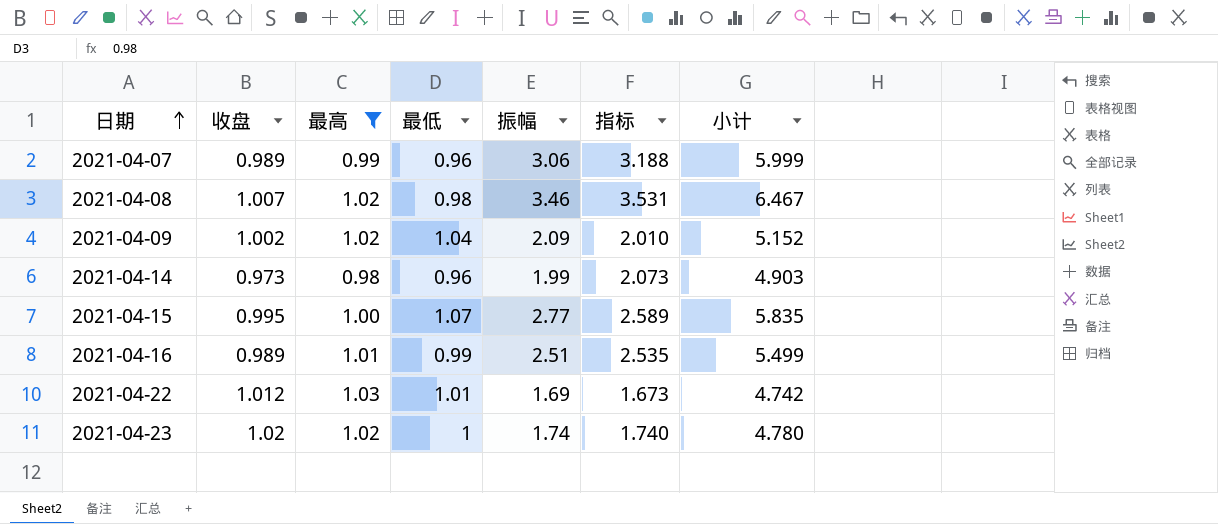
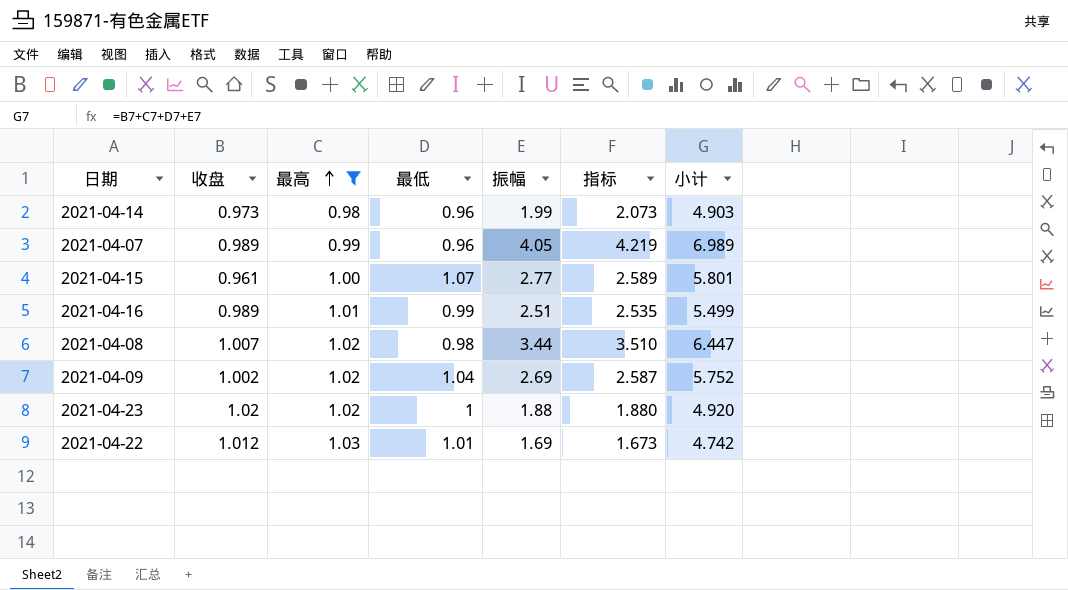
row order: 日期 ascending -> 最高 ascending
2021-04-07 | 振幅: 3.06 -> 4.05
2021-04-07 | 指标: 3.188 -> 4.219
2021-04-07 | 小计: 5.999 -> 6.989
2021-04-15 | 收盘: 0.995 -> 0.961
2021-04-15 | 小计: 5.835 -> 5.801
2021-04-08 | 振幅: 3.46 -> 3.44
2021-04-08 | 指标: 3.531 -> 3.510
2021-04-08 | 小计: 6.467 -> 6.447
2021-04-09 | 振幅: 2.09 -> 2.69
2021-04-09 | 指标: 2.010 -> 2.587
2021-04-09 | 小计: 5.152 -> 5.752
2021-04-23 | 振幅: 1.74 -> 1.88
2021-04-23 | 指标: 1.740 -> 1.880
2021-04-23 | 小计: 4.780 -> 4.920

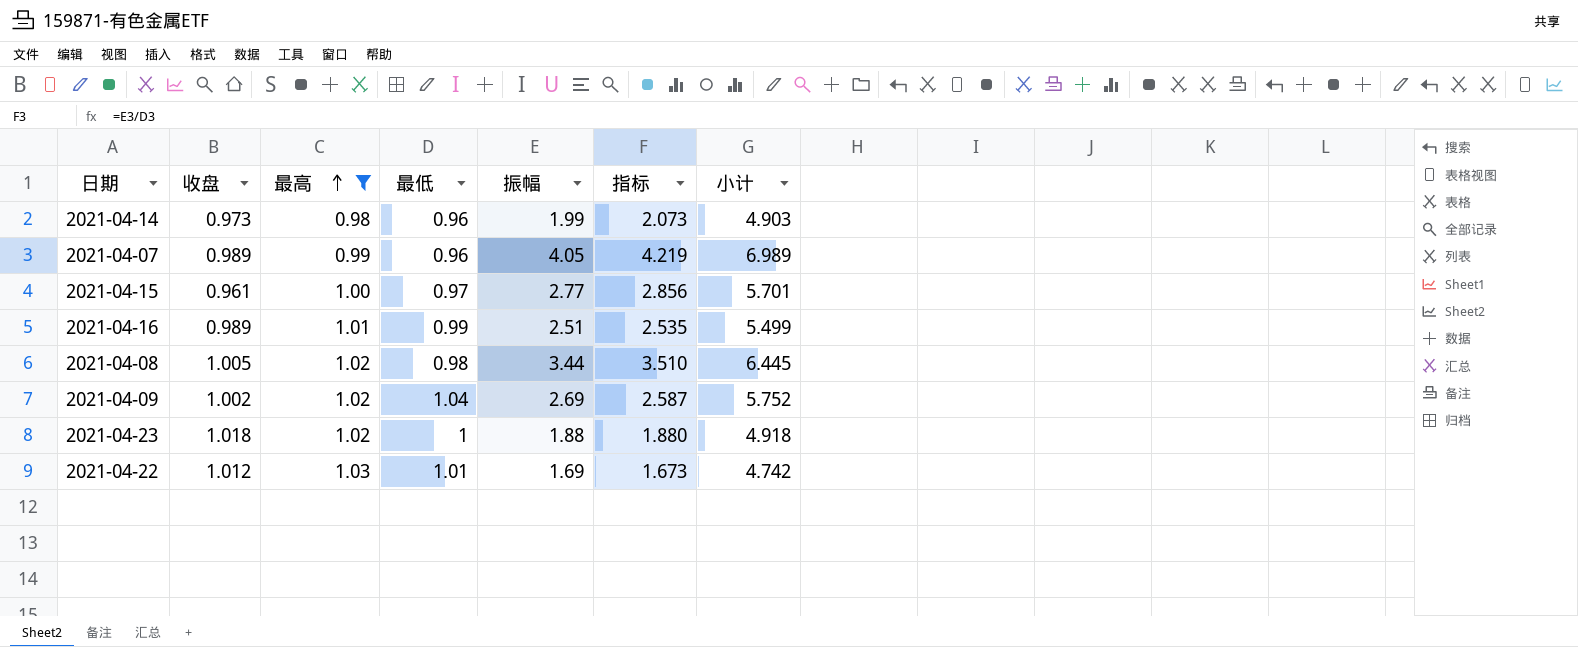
2021-04-15 | 最低: 1.07 -> 0.97
2021-04-15 | 指标: 2.589 -> 2.856
2021-04-15 | 小计: 5.801 -> 5.701
2021-04-08 | 收盘: 1.007 -> 1.005
2021-04-08 | 小计: 6.447 -> 6.445
2021-04-23 | 收盘: 1.02 -> 1.018
2021-04-23 | 小计: 4.920 -> 4.918

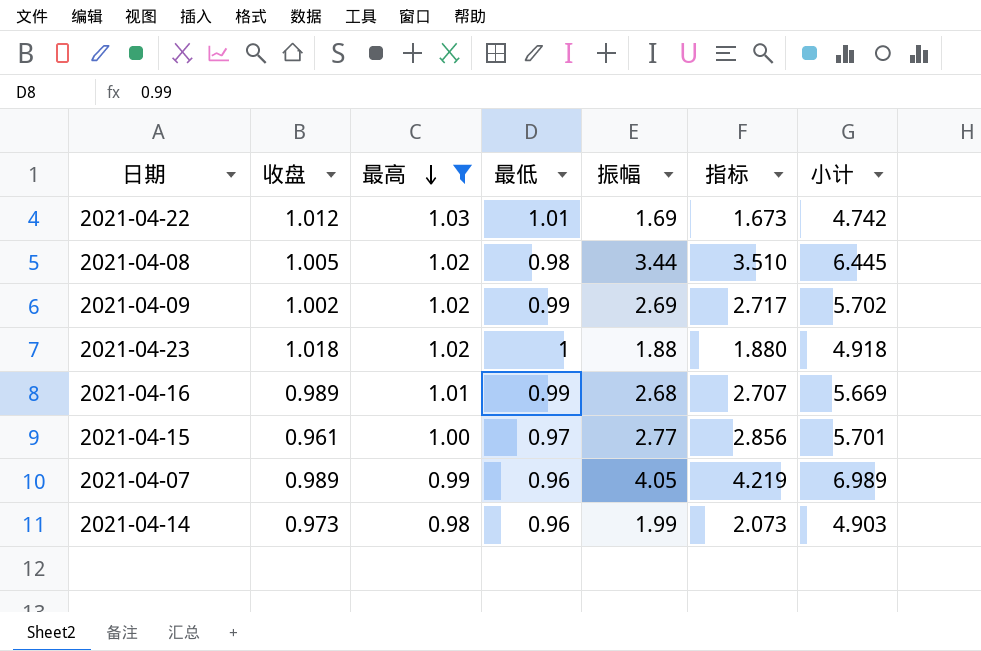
row order: 最高 ascending -> 最高 descending
2021-04-09 | 最低: 1.04 -> 0.99
2021-04-09 | 指标: 2.587 -> 2.717
2021-04-09 | 小计: 5.752 -> 5.702
2021-04-16 | 振幅: 2.51 -> 2.68
2021-04-16 | 指标: 2.535 -> 2.707
2021-04-16 | 小计: 5.499 -> 5.669

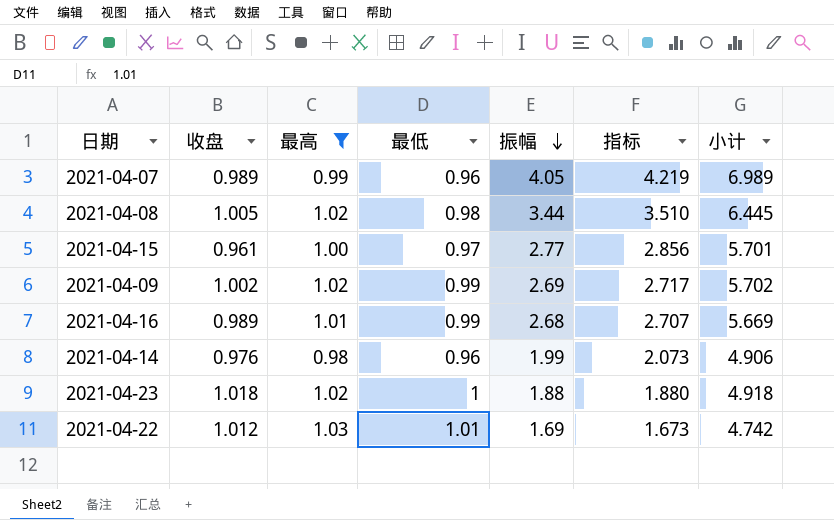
row order: 最高 descending -> 振幅 descending
2021-04-14 | 收盘: 0.973 -> 0.976
2021-04-14 | 小计: 4.903 -> 4.906

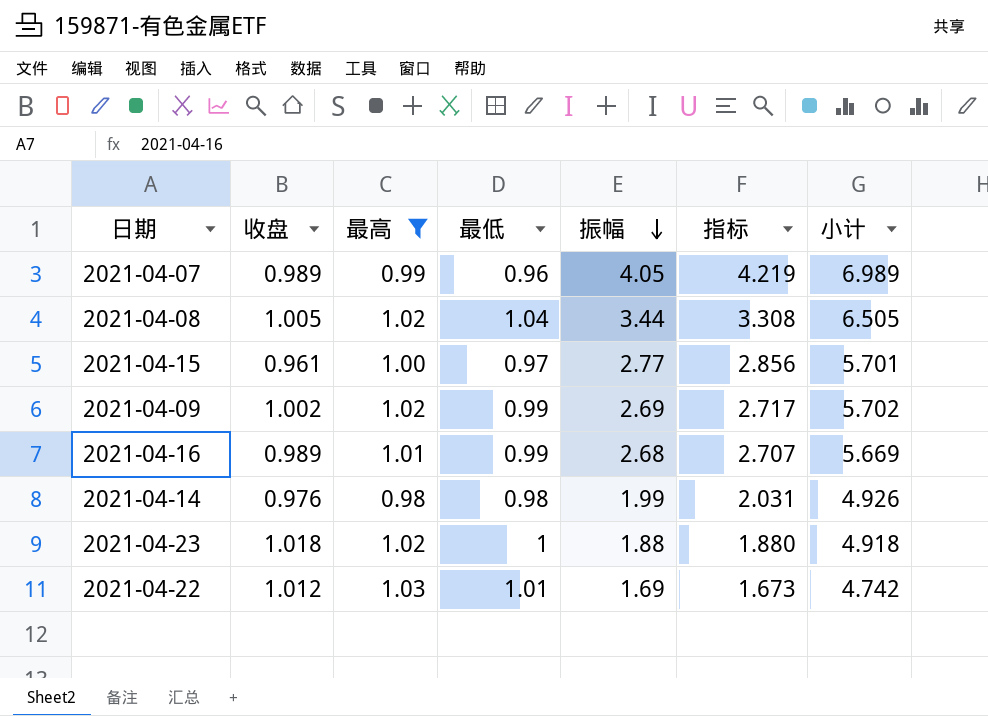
2021-04-08 | 最低: 0.98 -> 1.04
2021-04-08 | 指标: 3.510 -> 3.308
2021-04-08 | 小计: 6.445 -> 6.505
2021-04-14 | 最低: 0.96 -> 0.98
2021-04-14 | 指标: 2.073 -> 2.031
2021-04-14 | 小计: 4.906 -> 4.926

